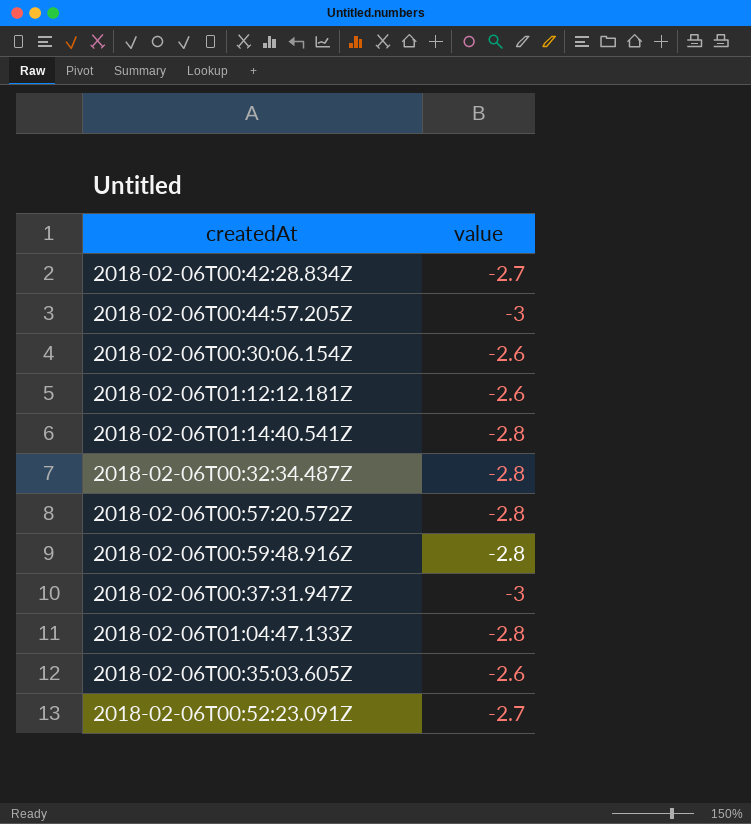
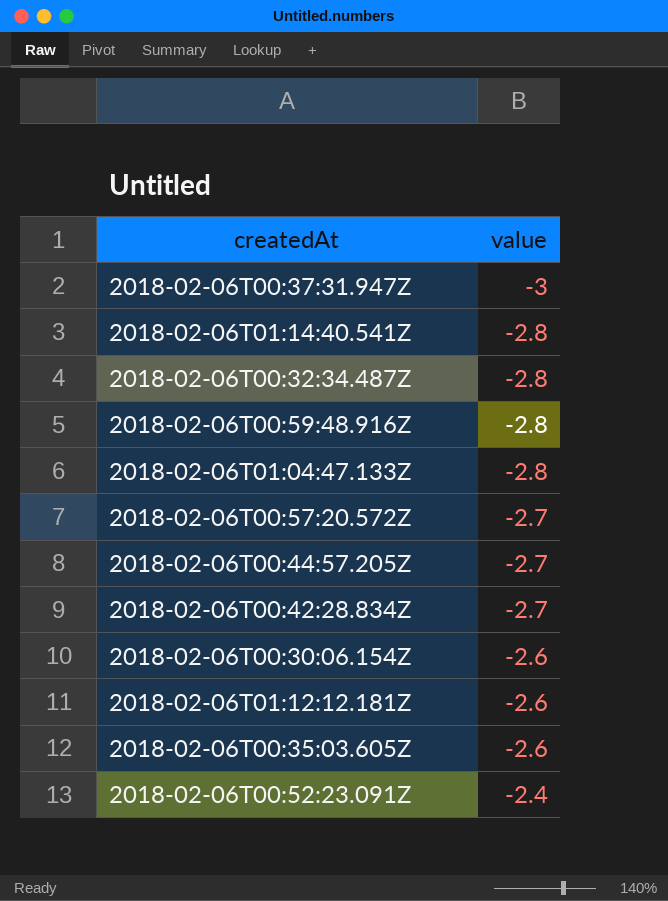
row order: none -> value ascending
2018-02-06T00:57:20.572Z | value: -2.8 -> -2.7
2018-02-06T00:44:57.205Z | value: -3 -> -2.7
2018-02-06T00:52:23.091Z | value: -2.7 -> -2.4

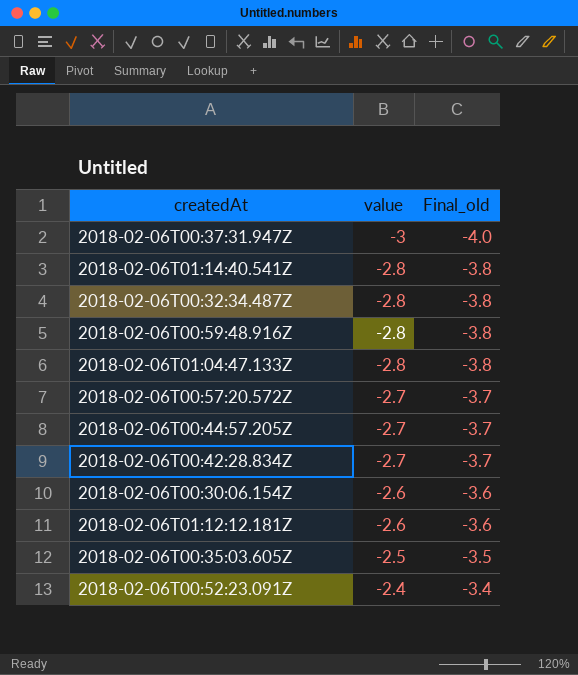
column Final_old | formula: none -> [value] - 1
2018-02-06T00:35:03.605Z | value: -2.6 -> -2.5

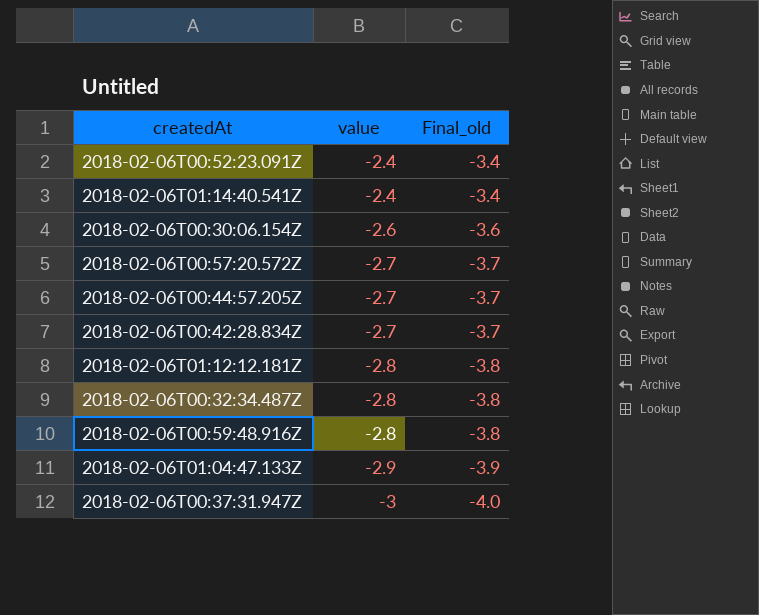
row order: value ascending -> value descending
row 2018-02-06T00:35:03.605Z: -2.5 | -3.5 -> none
2018-02-06T01:14:40.541Z | value: -2.8 -> -2.4
2018-02-06T01:14:40.541Z | Final_old: -3.8 -> -3.4
2018-02-06T01:12:12.181Z | value: -2.6 -> -2.8
2018-02-06T01:12:12.181Z | Final_old: -3.6 -> -3.8
2018-02-06T01:04:47.133Z | value: -2.8 -> -2.9
2018-02-06T01:04:47.133Z | Final_old: -3.8 -> -3.9

